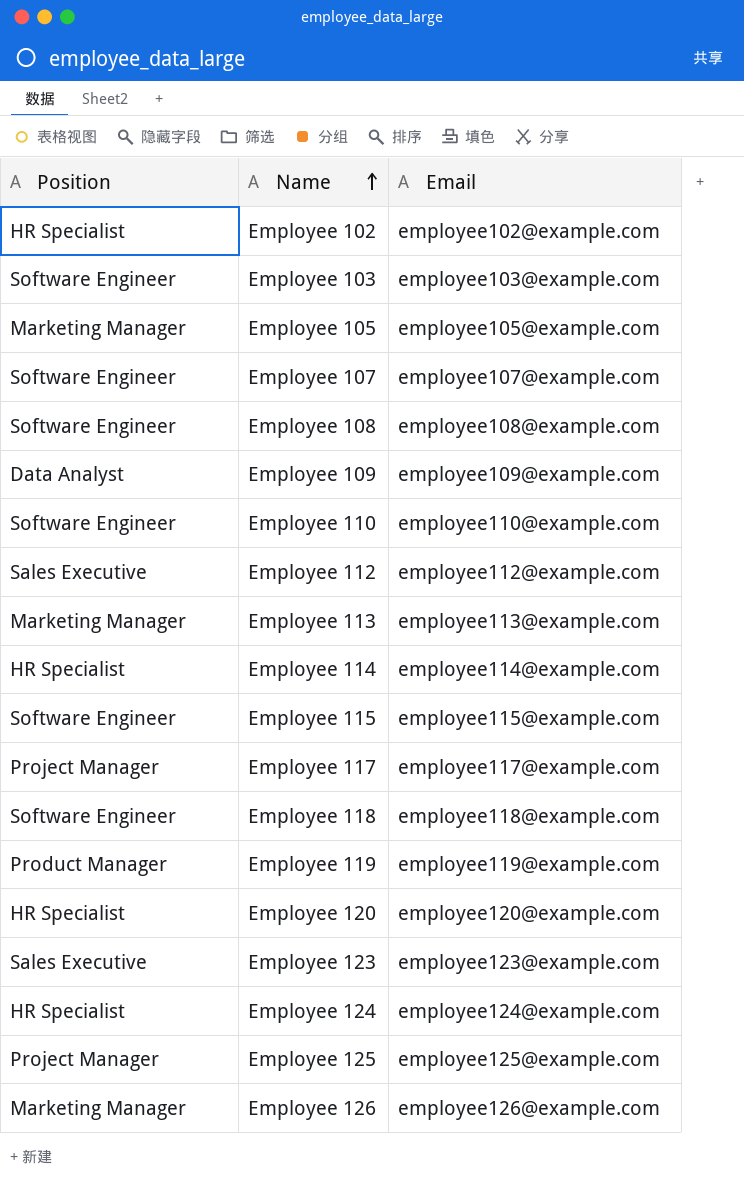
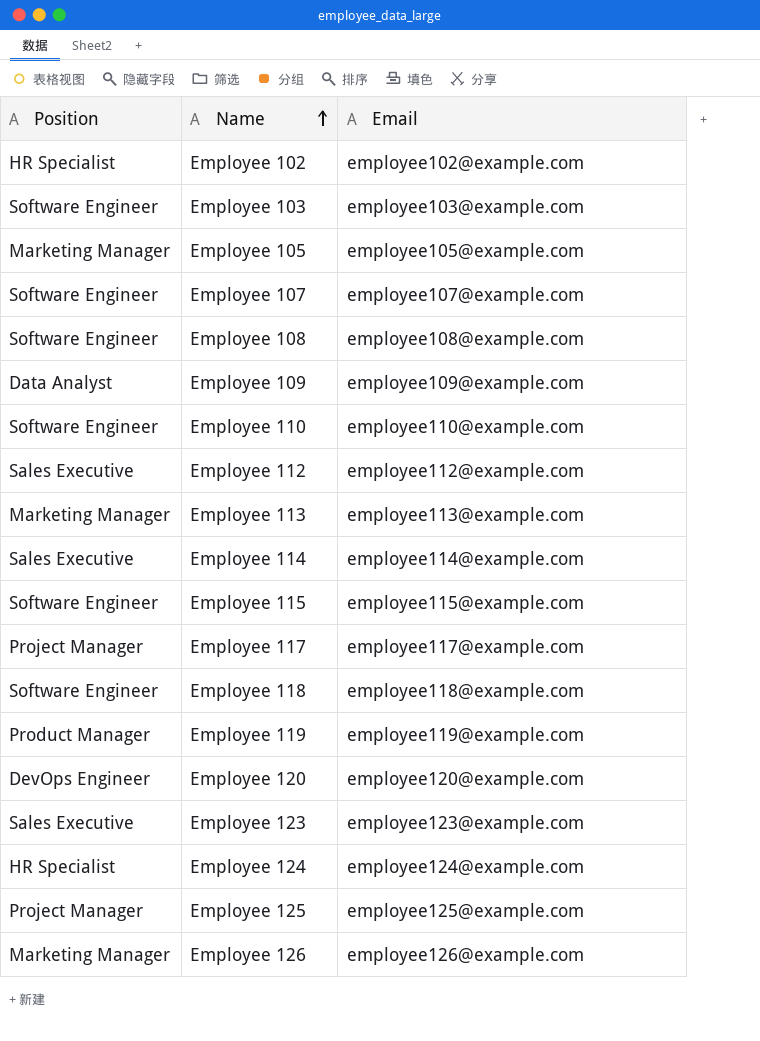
Employee 114 | Position: HR Specialist -> Sales Executive
Employee 120 | Position: HR Specialist -> DevOps Engineer

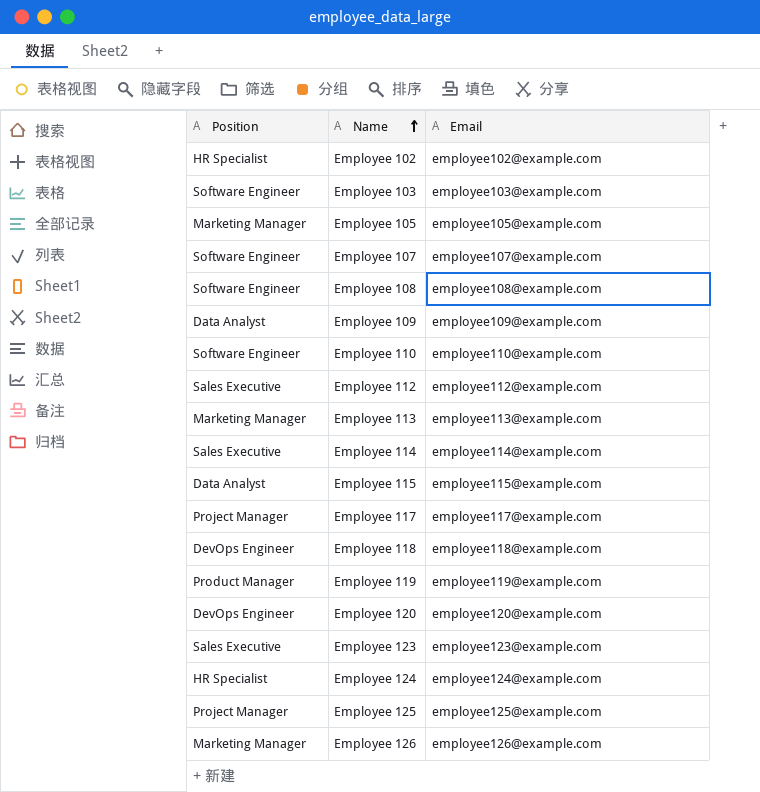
Employee 115 | Position: Software Engineer -> Data Analyst
Employee 118 | Position: Software Engineer -> DevOps Engineer

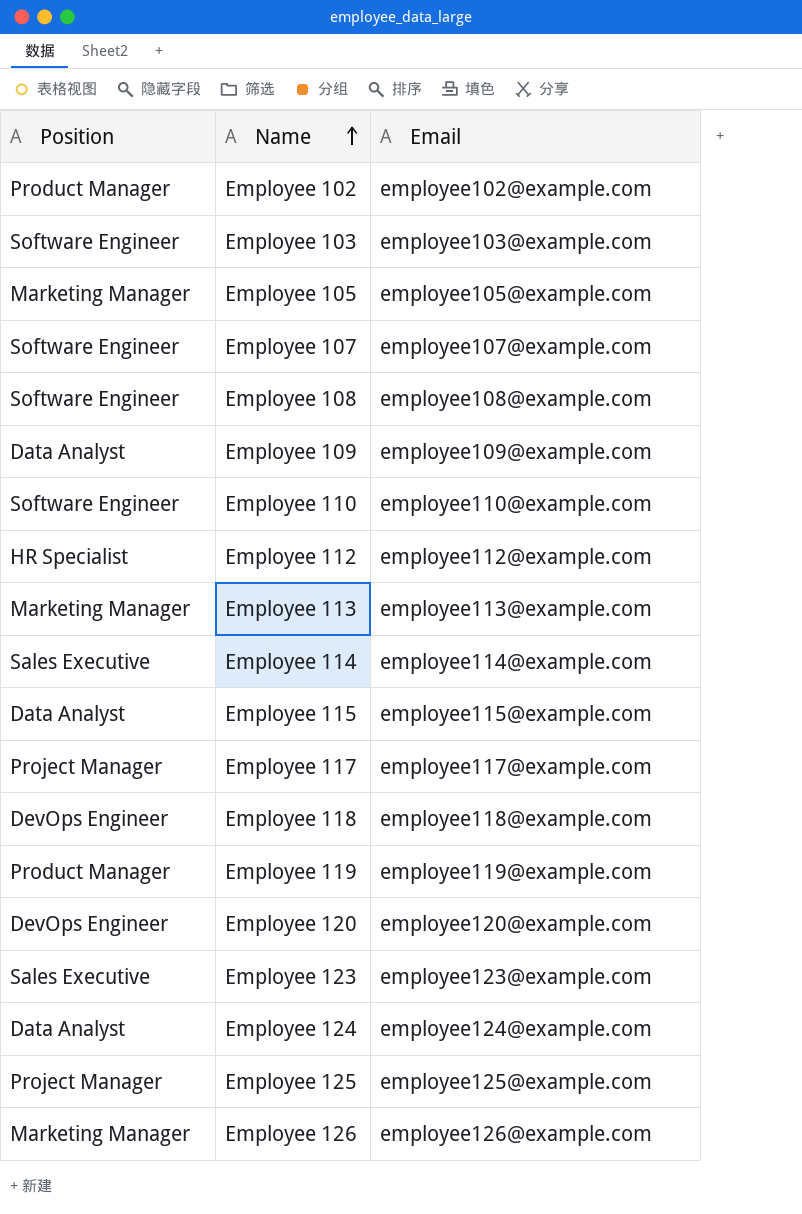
Employee 102 | Position: HR Specialist -> Product Manager
Employee 112 | Position: Sales Executive -> HR Specialist
Employee 124 | Position: HR Specialist -> Data Analyst

